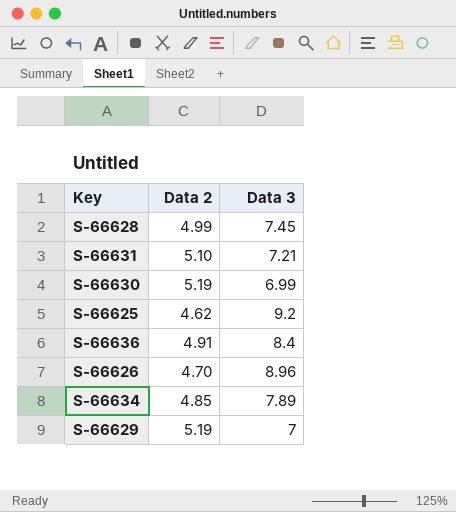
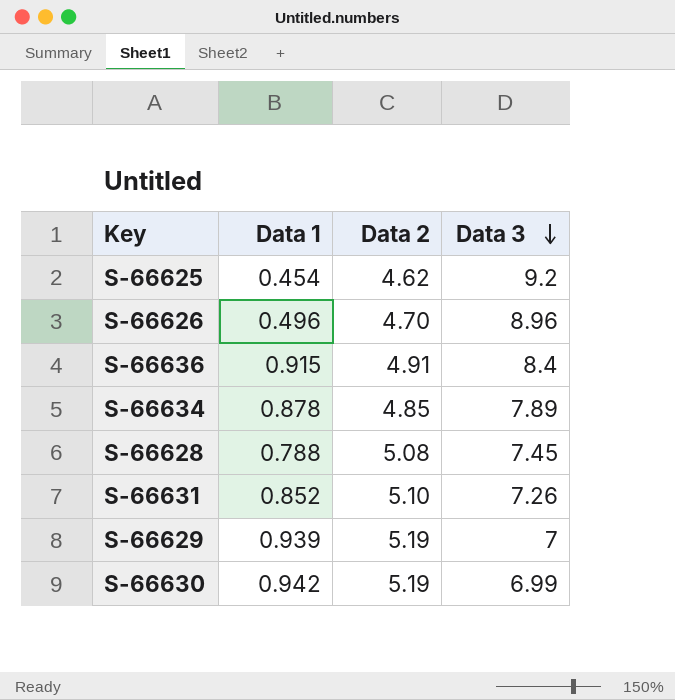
row order: none -> Data 3 descending
column Data 1 | position: none -> 2
S-66628 | Data 2: 4.99 -> 5.08
S-66631 | Data 3: 7.21 -> 7.26

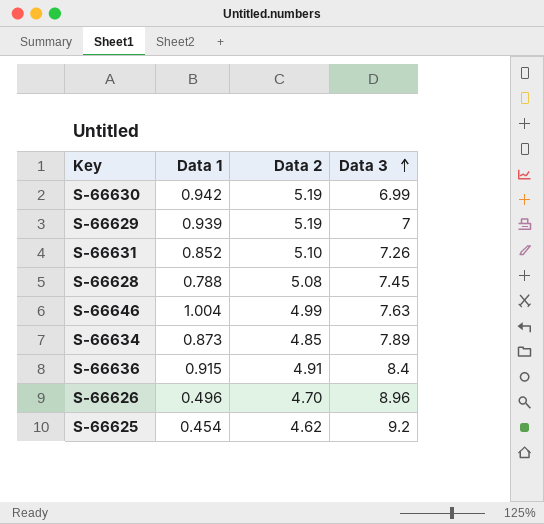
row order: Data 3 descending -> Data 3 ascending
row S-66646: none -> 1.004 | 4.99 | 7.63
S-66634 | Data 1: 0.878 -> 0.873

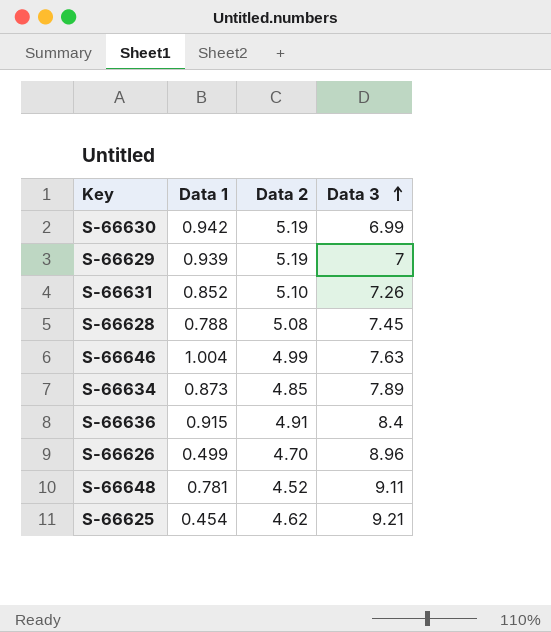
S-66626 | Data 1: 0.496 -> 0.499
row S-66648: none -> 0.781 | 4.52 | 9.11
S-66625 | Data 3: 9.2 -> 9.21

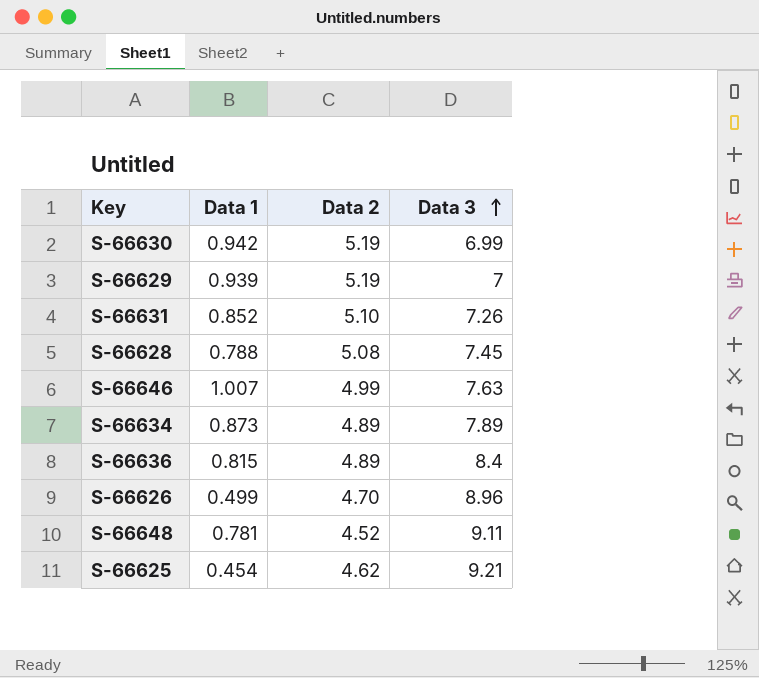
S-66646 | Data 1: 1.004 -> 1.007
S-66634 | Data 2: 4.85 -> 4.89
S-66636 | Data 1: 0.915 -> 0.815
S-66636 | Data 2: 4.91 -> 4.89

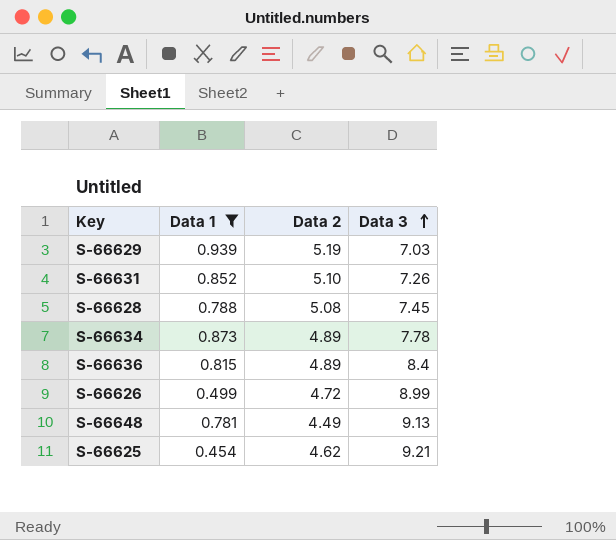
filter: none -> Data 1 <= 0.939
S-66629 | Data 3: 7 -> 7.03
S-66634 | Data 3: 7.89 -> 7.78
S-66626 | Data 2: 4.70 -> 4.72
S-66626 | Data 3: 8.96 -> 8.99
S-66648 | Data 2: 4.52 -> 4.49
S-66648 | Data 3: 9.11 -> 9.13

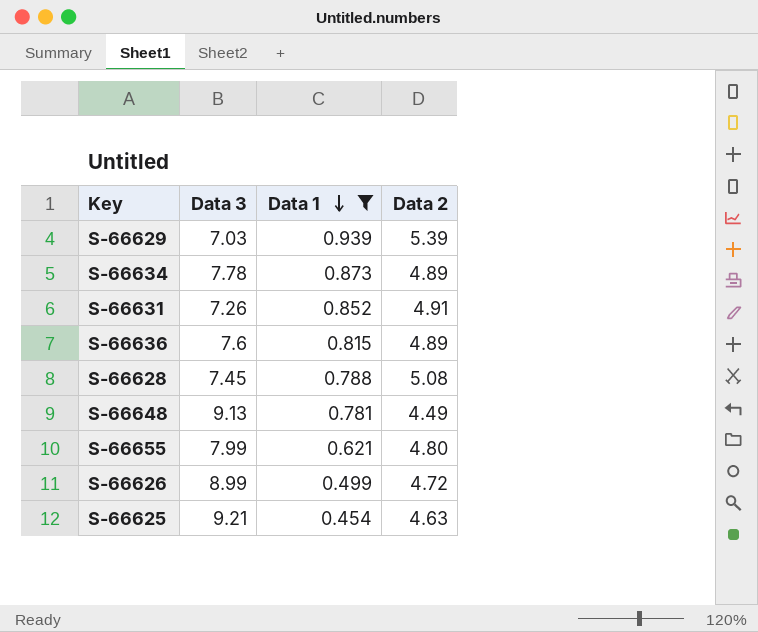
row order: Data 3 ascending -> Data 1 descending
column Data 3 | position: 4 -> 2
S-66629 | Data 2: 5.19 -> 5.39
S-66631 | Data 2: 5.10 -> 4.91
S-66636 | Data 3: 8.4 -> 7.6
row S-66655: none -> 7.99 | 0.621 | 4.80
S-66625 | Data 2: 4.62 -> 4.63

